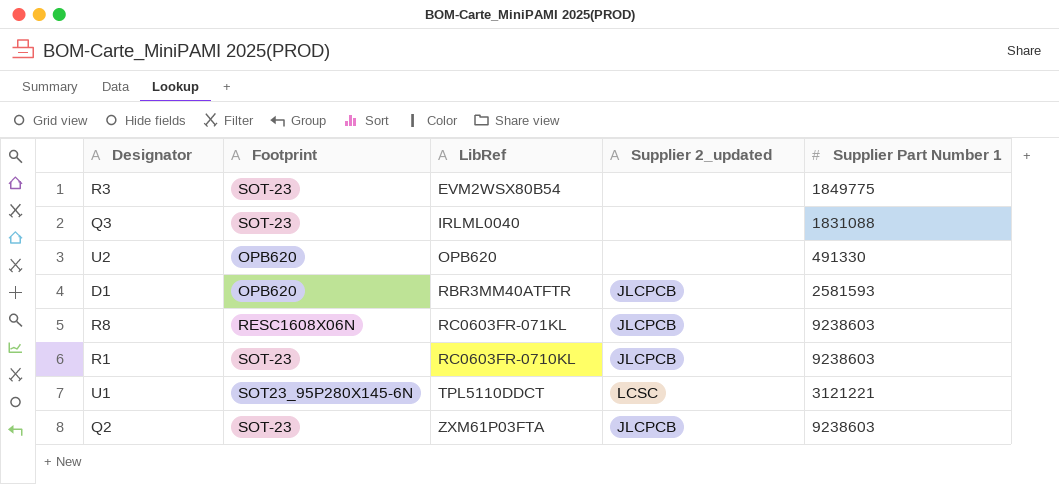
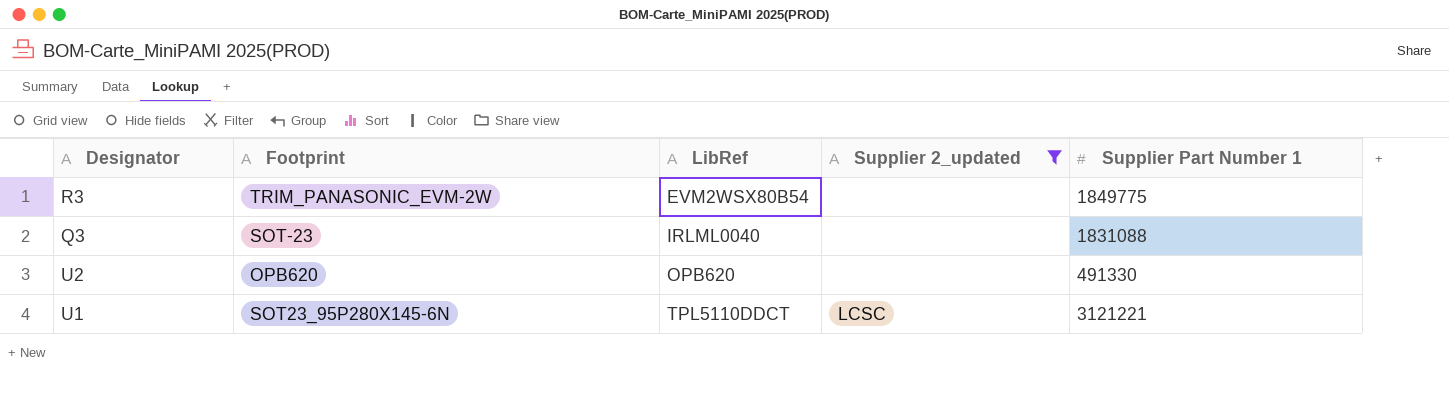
filter: none -> Supplier 2_updated != JLCPCB
R3 | Footprint: SOT-23 -> TRIM_PANASONIC_EVM-2W

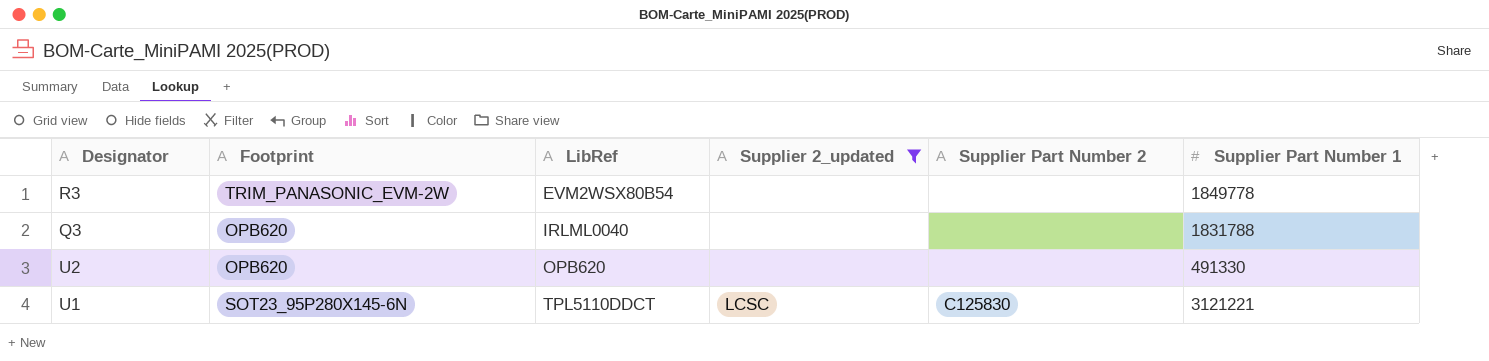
column Supplier Part Number 2 | position: none -> 5
R3 | Supplier Part Number 1: 1849775 -> 1849778
Q3 | Footprint: SOT-23 -> OPB620
Q3 | Supplier Part Number 1: 1831088 -> 1831788

